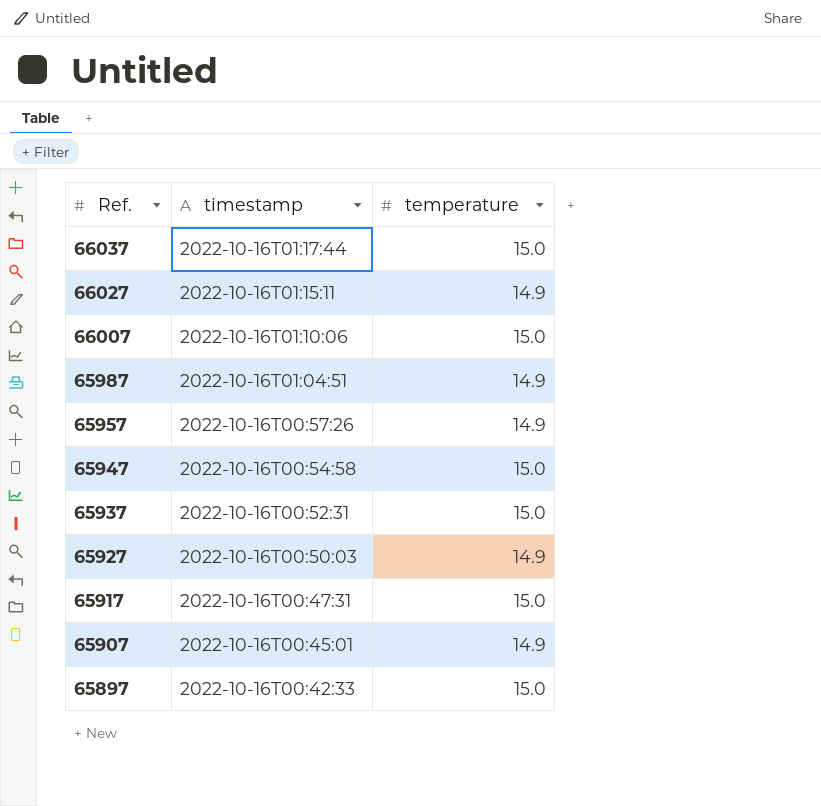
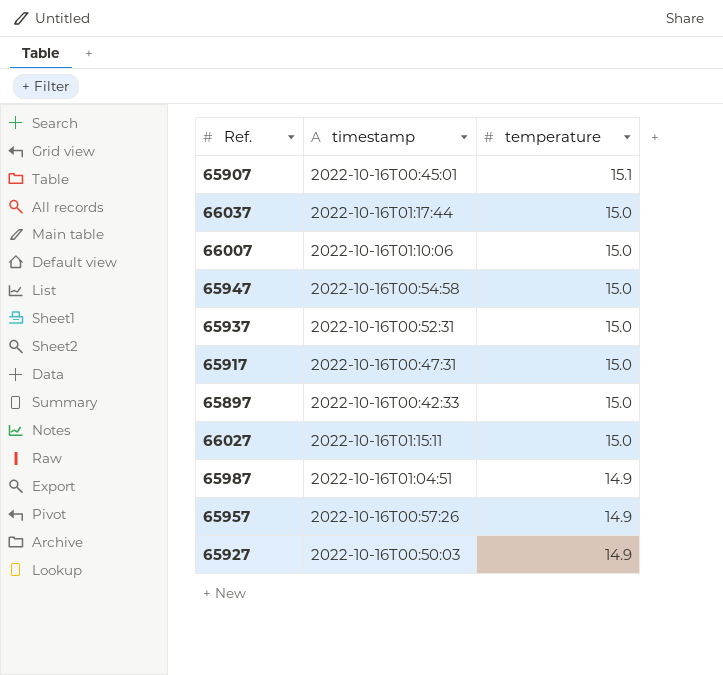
row order: Ref. descending -> temperature descending
65907 | temperature: 14.9 -> 15.1
66027 | temperature: 14.9 -> 15.0

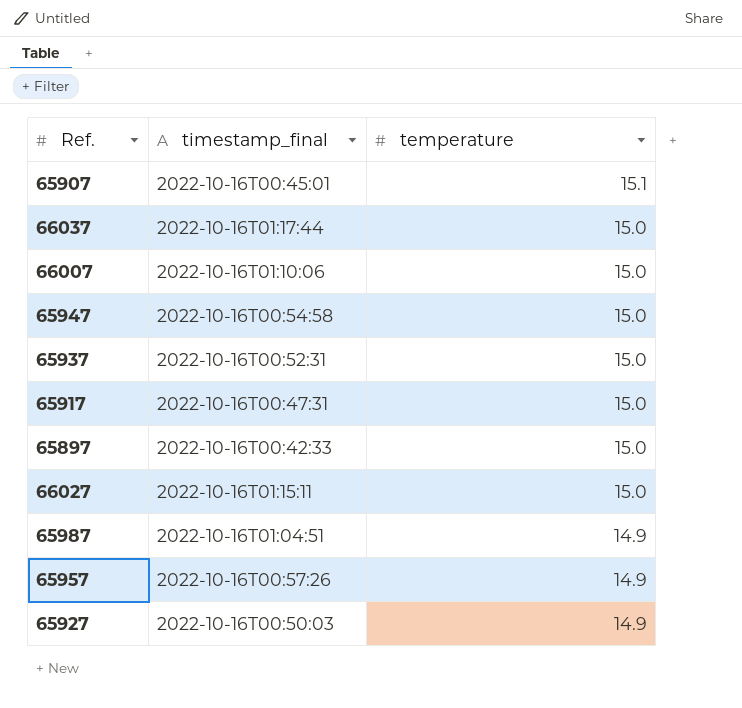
column name: timestamp -> timestamp_final

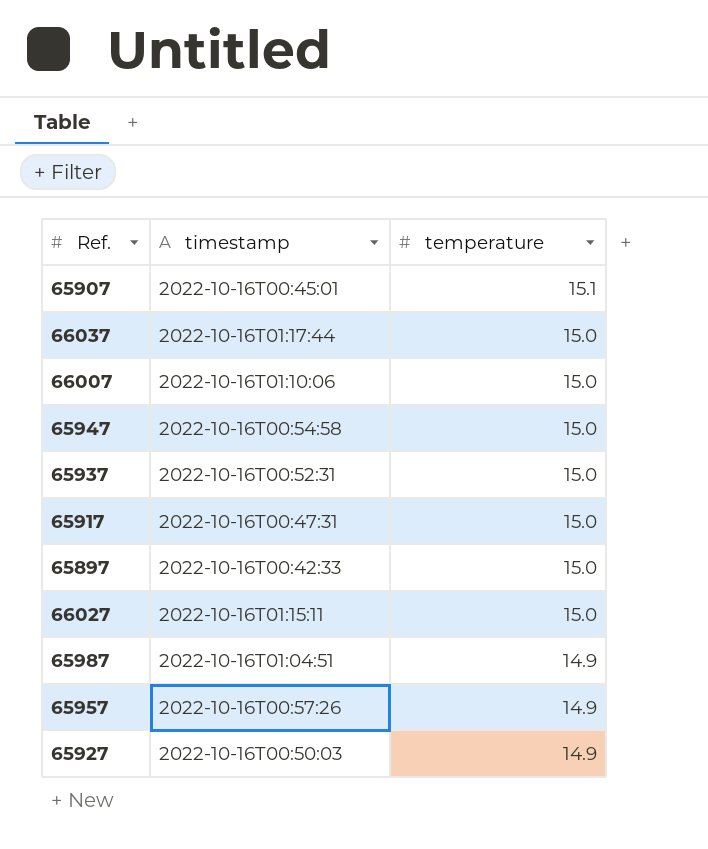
column name: timestamp_final -> timestamp

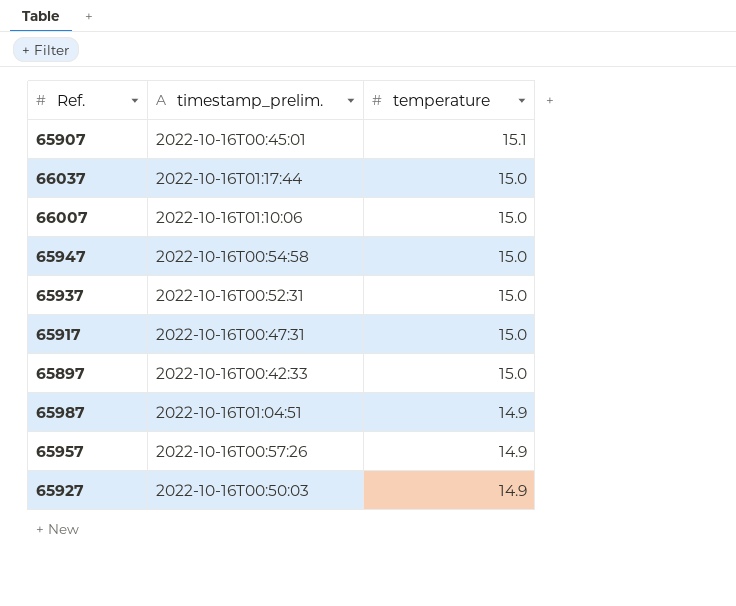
column name: timestamp -> timestamp_prelim.
row 66027: 2022-10-16T01:15:11 | 15.0 -> none

